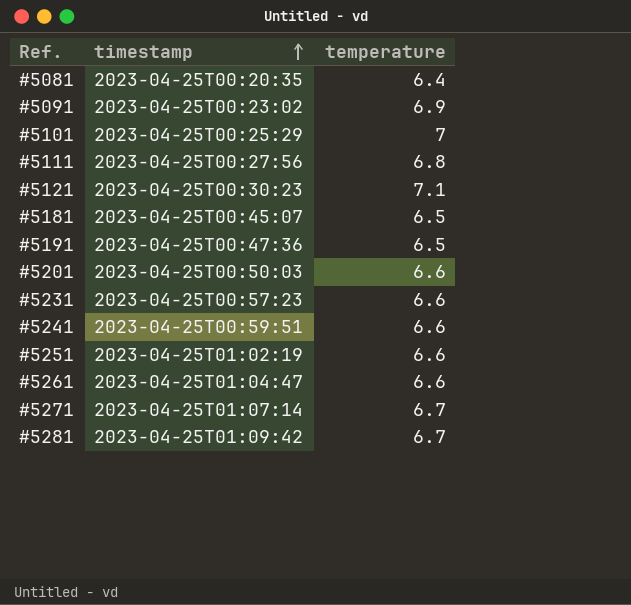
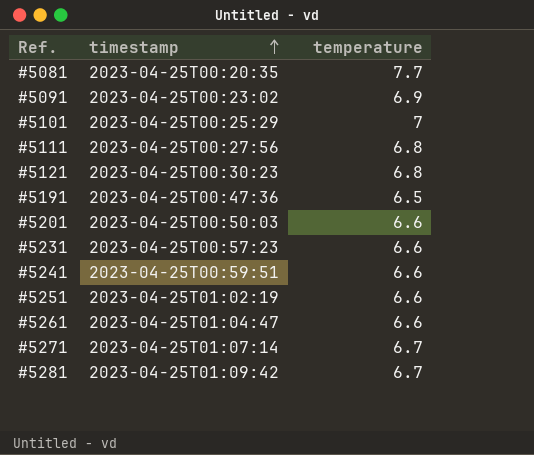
row #5181: 2023-04-25T00:45:07 | 6.5 -> none
#5081 | temperature: 6.4 -> 7.7
#5121 | temperature: 7.1 -> 6.8

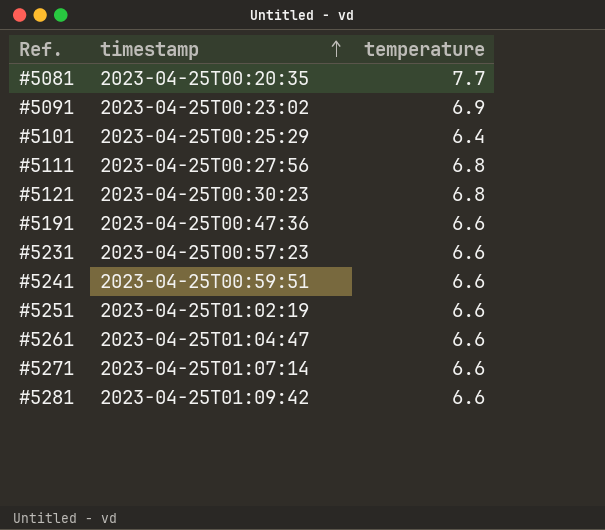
row #5201: 2023-04-25T00:50:03 | 6.6 -> none
#5101 | temperature: 7 -> 6.4
#5191 | temperature: 6.5 -> 6.6
#5271 | temperature: 6.7 -> 6.6
#5281 | temperature: 6.7 -> 6.6

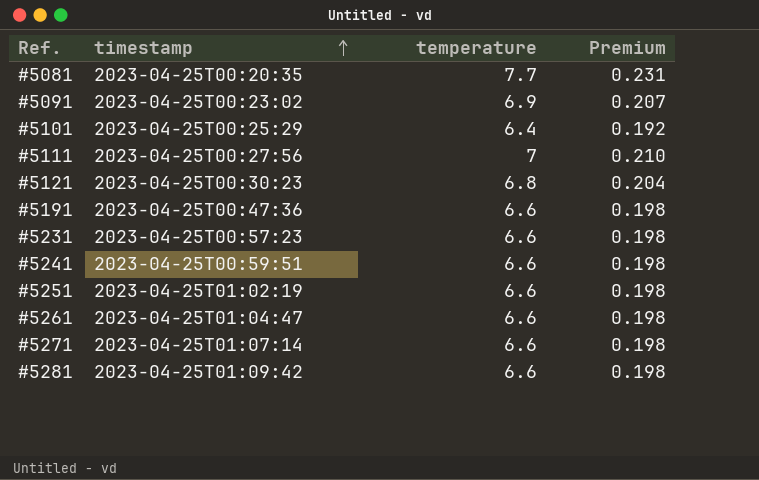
column Premium | formula: none -> [temperature] * 0.03
#5111 | temperature: 6.8 -> 7

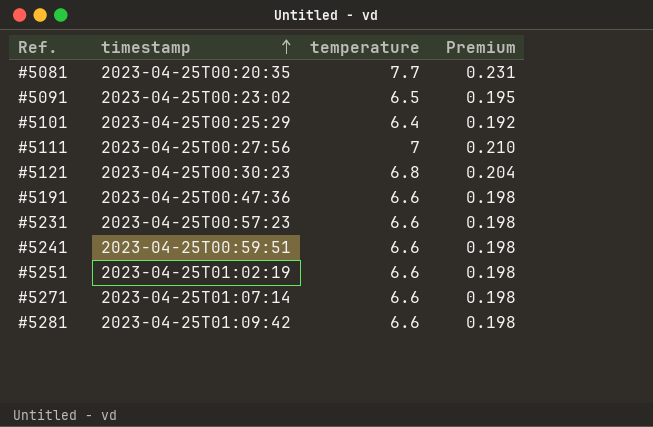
row #5261: 2023-04-25T01:04:47 | 6.6 | 0.198 -> none
#5091 | temperature: 6.9 -> 6.5
#5091 | Premium: 0.207 -> 0.195

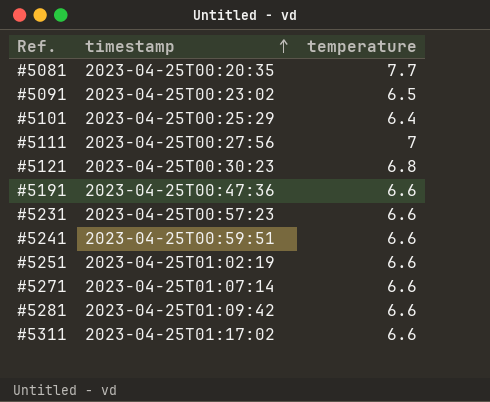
column Premium | formula: [temperature] * 0.03 -> none
row #5311: none -> 2023-04-25T01:17:02 | 6.6

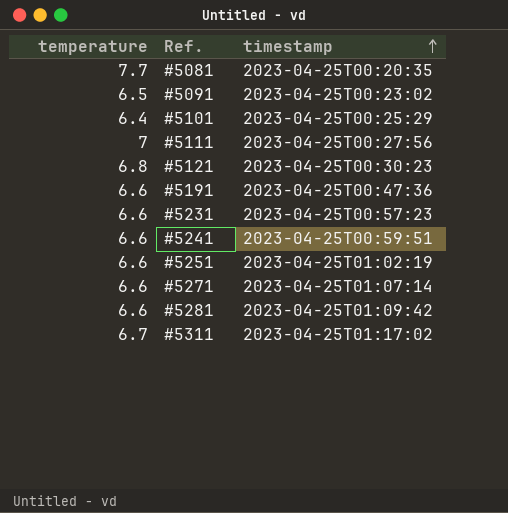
column temperature | position: 3 -> 1
#5311 | temperature: 6.6 -> 6.7

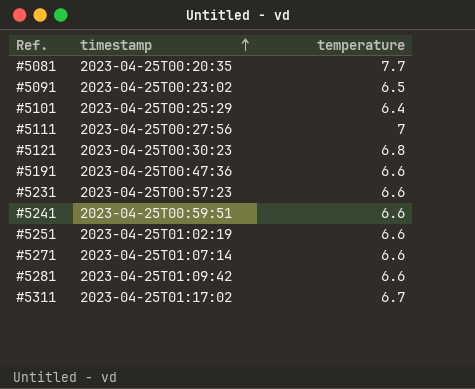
column temperature | position: 1 -> 3

